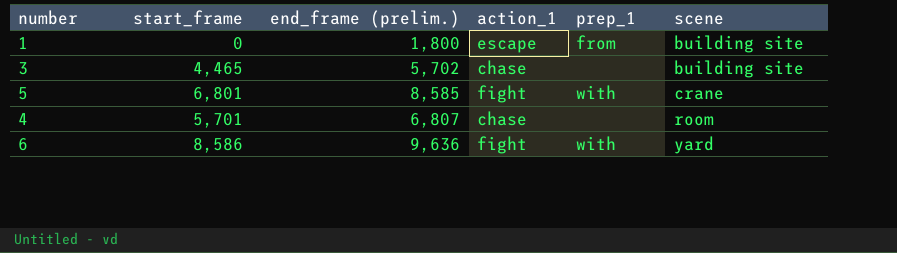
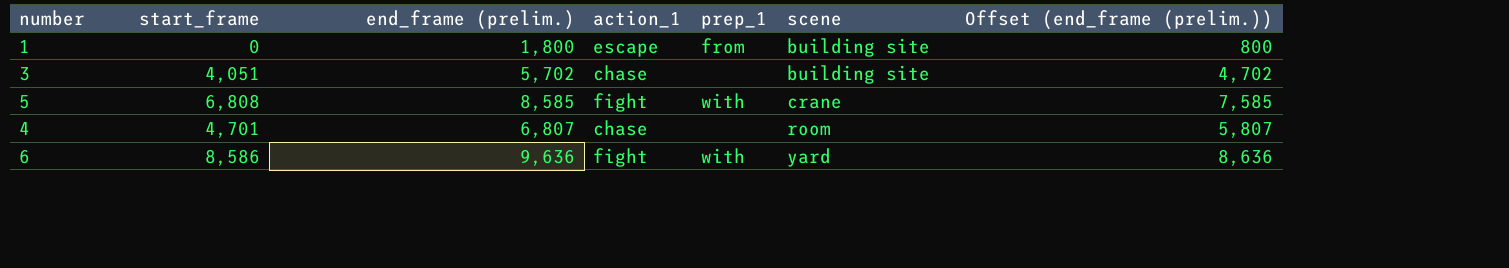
column Offset (end_frame (prelim.)) | formula: none -> [end_frame (prelim.)] - 1000
3 | start_frame: 4,465 -> 4,051
5 | start_frame: 6,801 -> 6,808
4 | start_frame: 5,701 -> 4,701

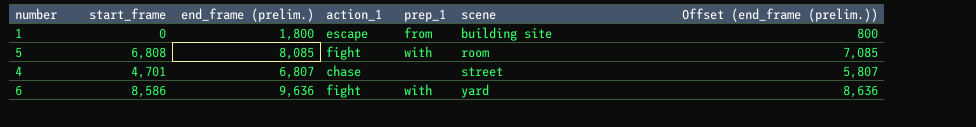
row 3: 4,051 | 5,702 | chase | none | building site | 4,702 -> none
5 | end_frame (prelim.): 8,585 -> 8,085
5 | scene: crane -> room
5 | Offset (end_frame (prelim.)): 7,585 -> 7,085
4 | scene: room -> street

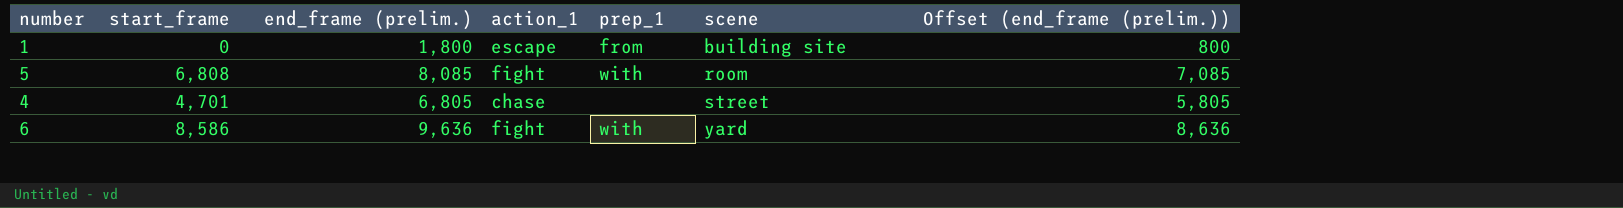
4 | end_frame (prelim.): 6,807 -> 6,805
4 | Offset (end_frame (prelim.)): 5,807 -> 5,805

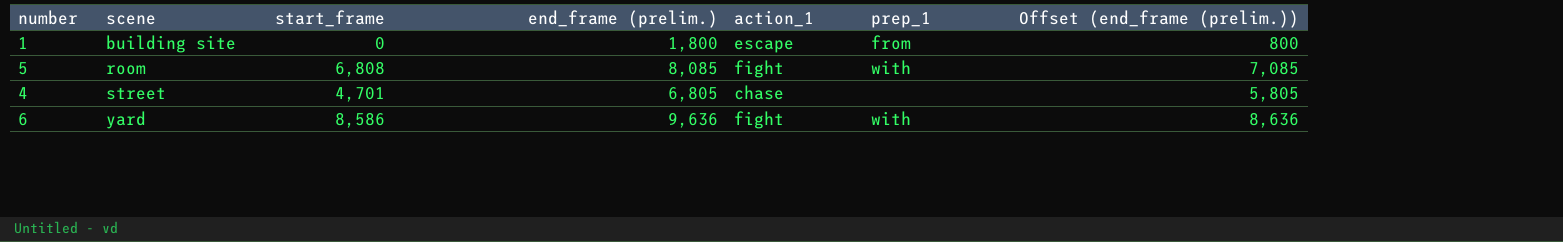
column scene | position: 6 -> 2

